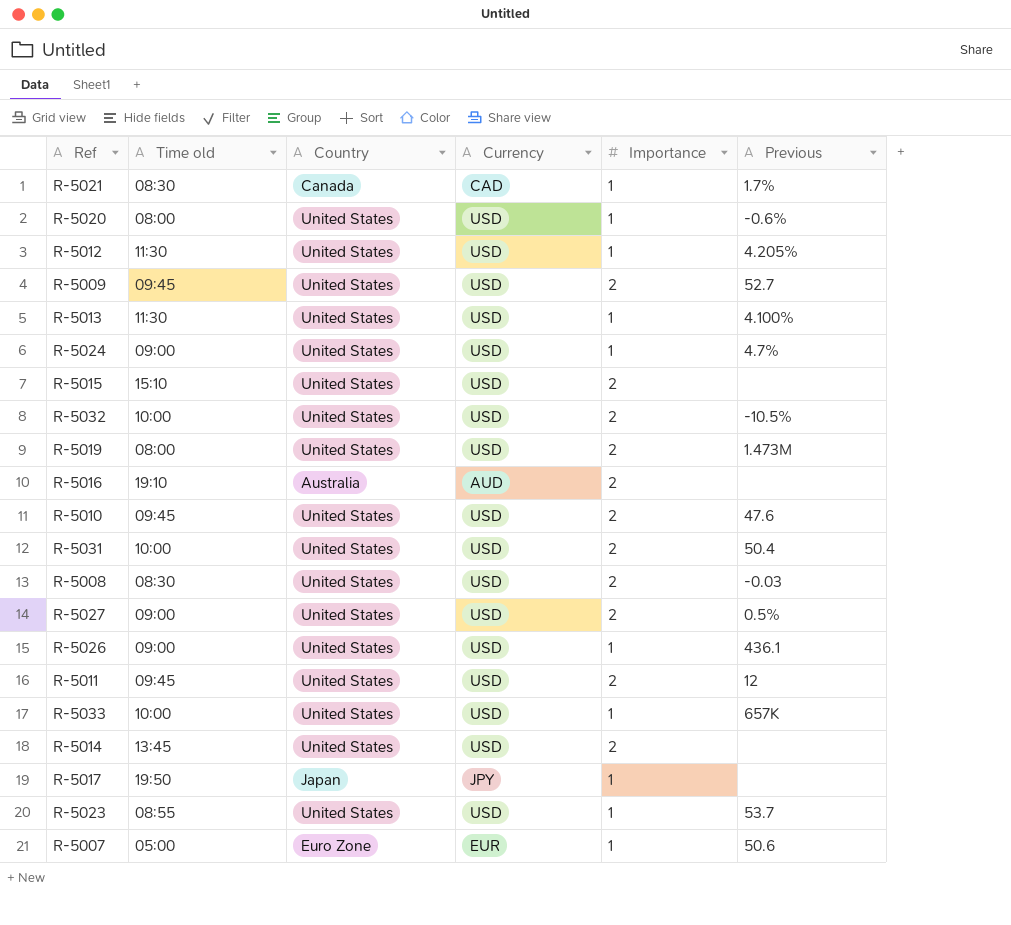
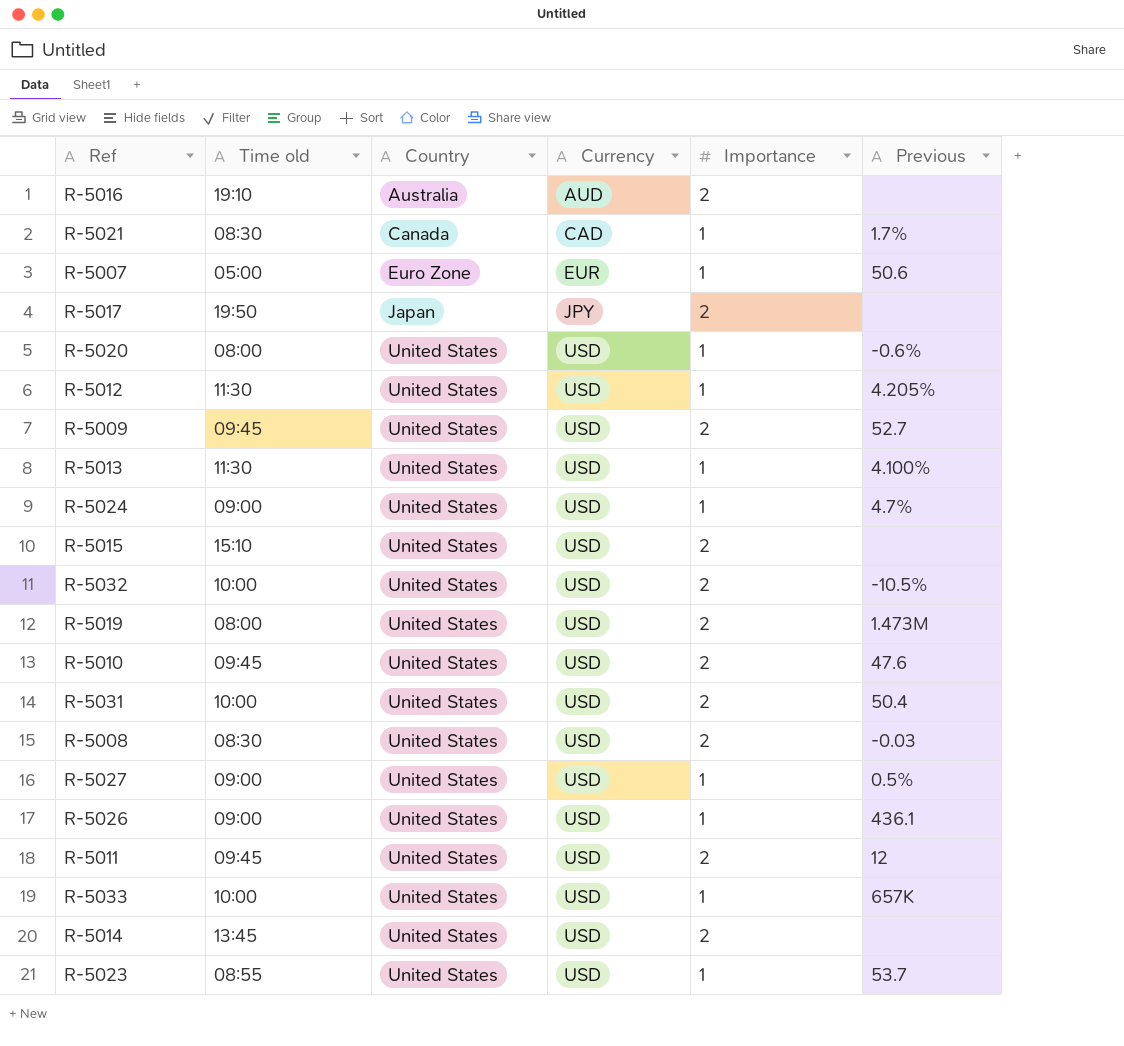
row order: none -> Country ascending
R-5017 | Importance: 1 -> 2
R-5027 | Importance: 2 -> 1

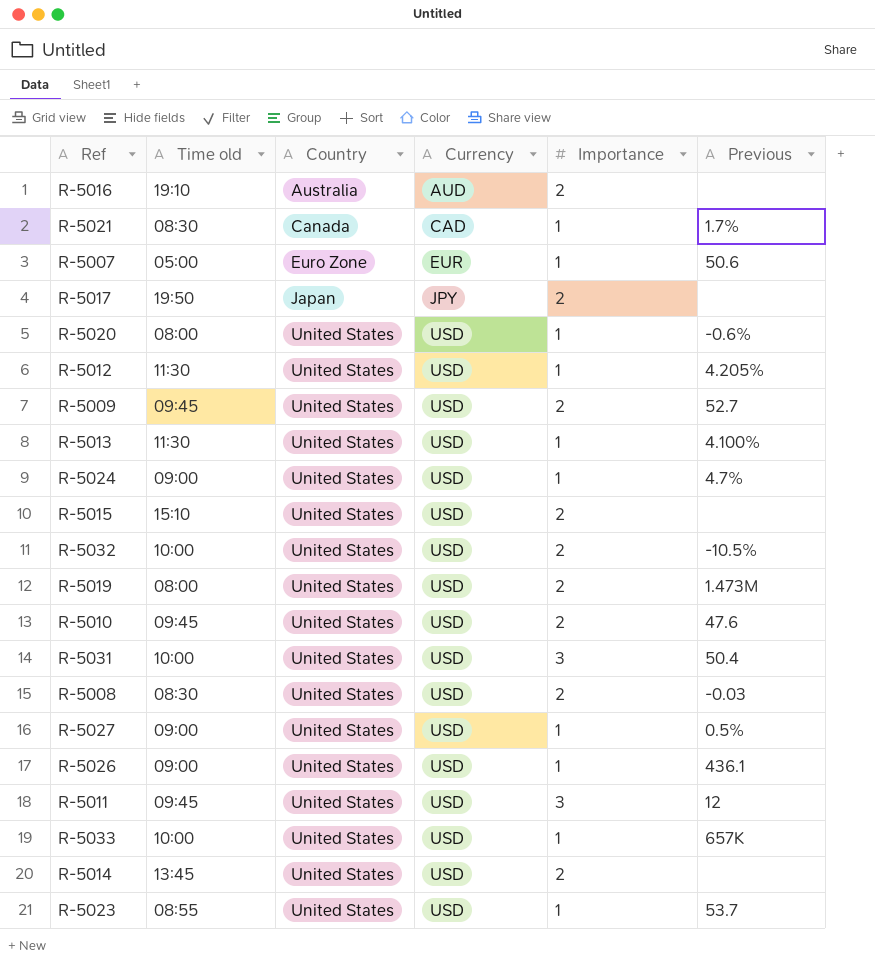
R-5031 | Importance: 2 -> 3
R-5011 | Importance: 2 -> 3

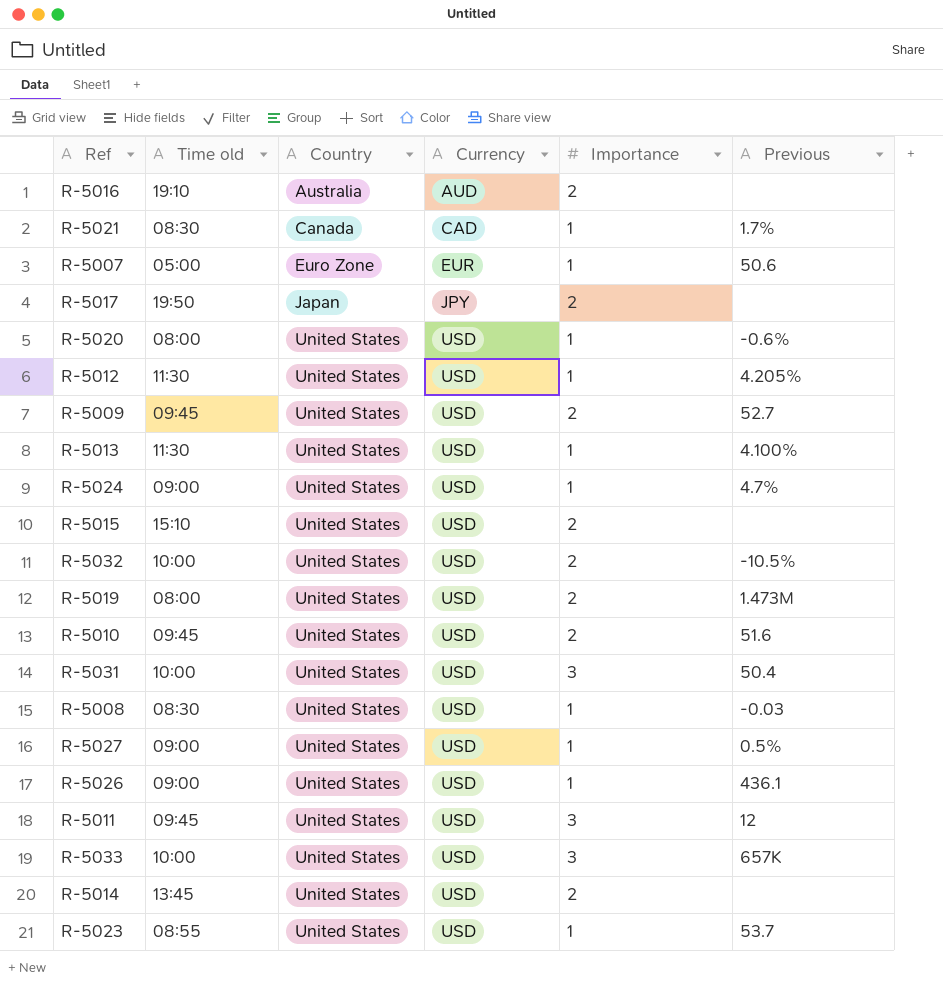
R-5010 | Previous: 47.6 -> 51.6
R-5008 | Importance: 2 -> 1
R-5033 | Importance: 1 -> 3

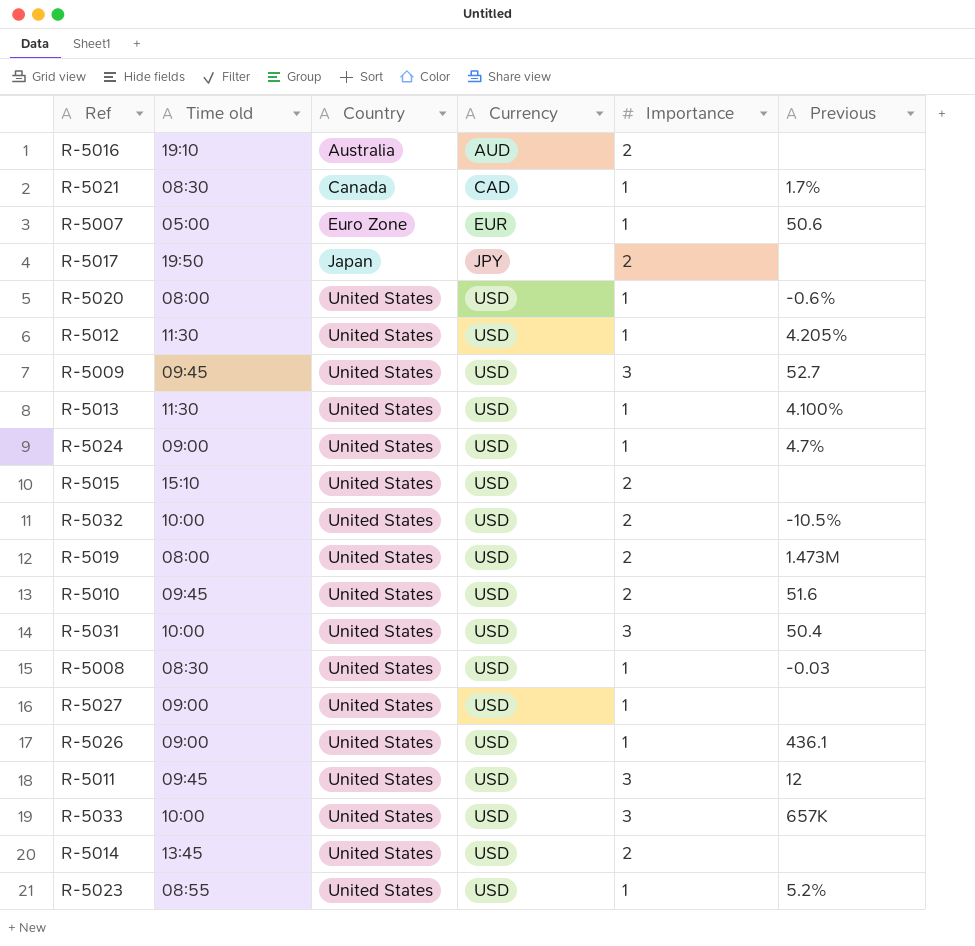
R-5009 | Importance: 2 -> 3
R-5027 | Previous: 0.5% -> none
R-5023 | Previous: 53.7 -> 5.2%

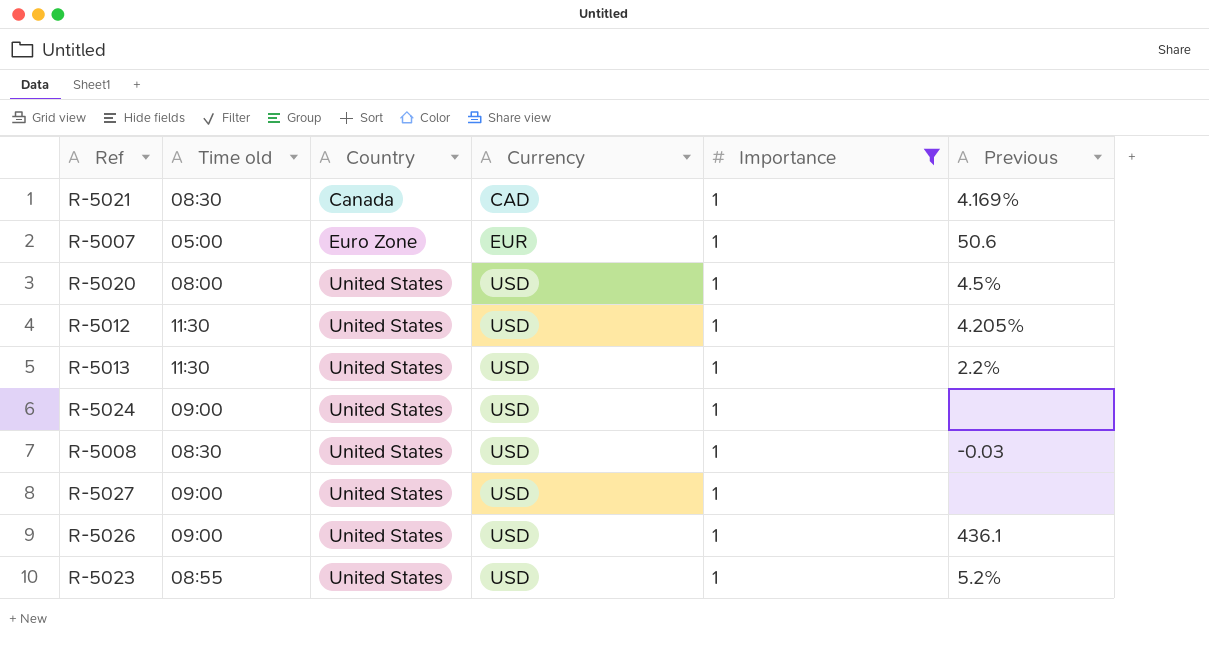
filter: none -> Importance = 1
R-5021 | Previous: 1.7% -> 4.169%
R-5020 | Previous: -0.6% -> 4.5%
R-5013 | Previous: 4.100% -> 2.2%
R-5024 | Previous: 4.7% -> none

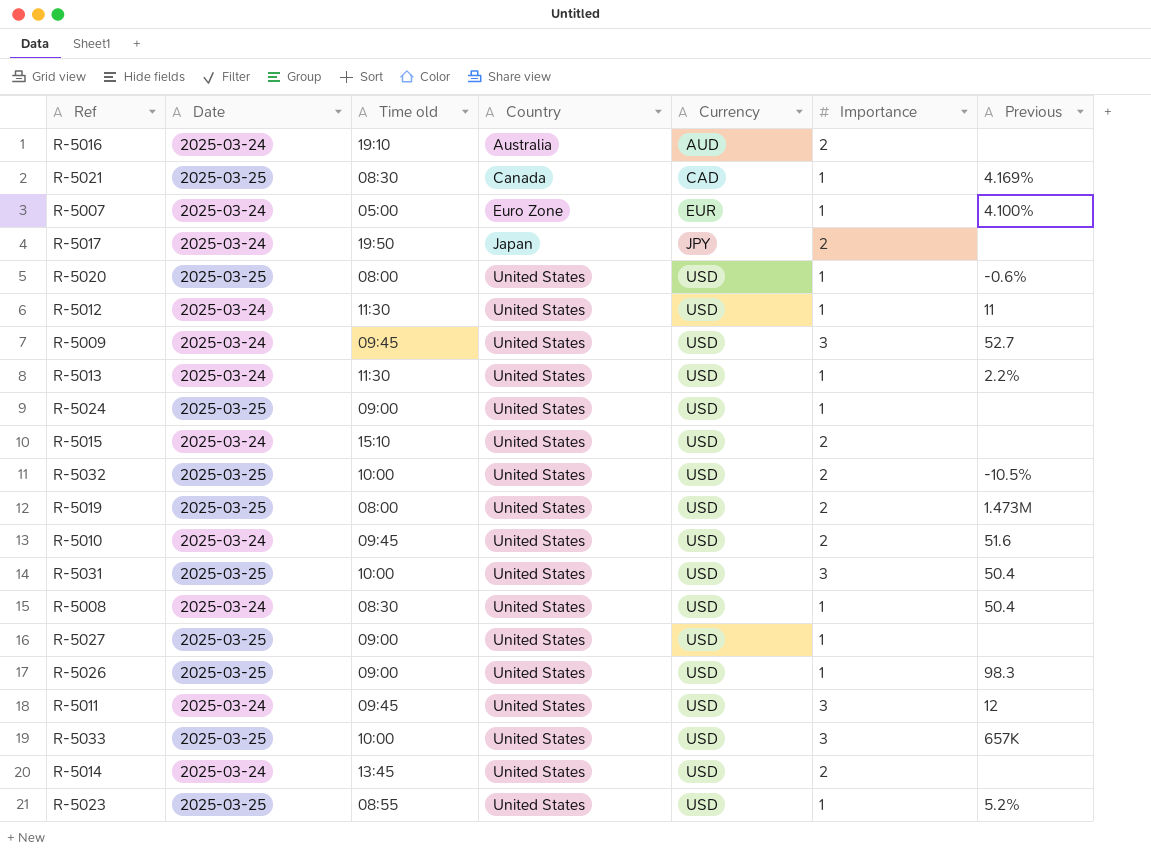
filter: Importance = 1 -> none
column Date | position: none -> 2
R-5007 | Previous: 50.6 -> 4.100%
R-5020 | Previous: 4.5% -> -0.6%
R-5012 | Previous: 4.205% -> 11
R-5008 | Previous: -0.03 -> 50.4
R-5026 | Previous: 436.1 -> 98.3

